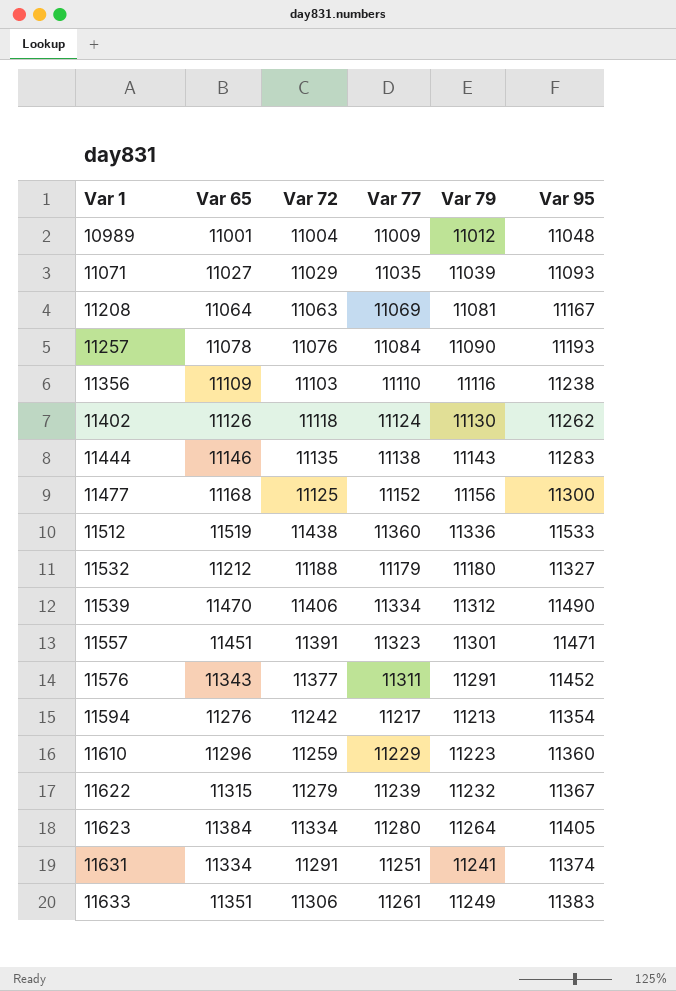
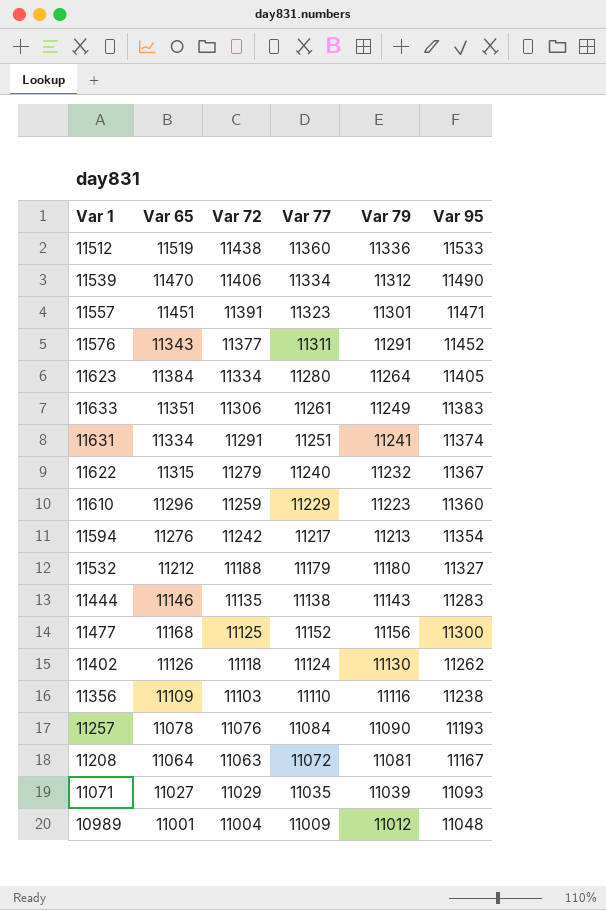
row order: Var 1 ascending -> Var 72 descending
11622 | Var 77: 11239 -> 11240
11208 | Var 77: 11069 -> 11072

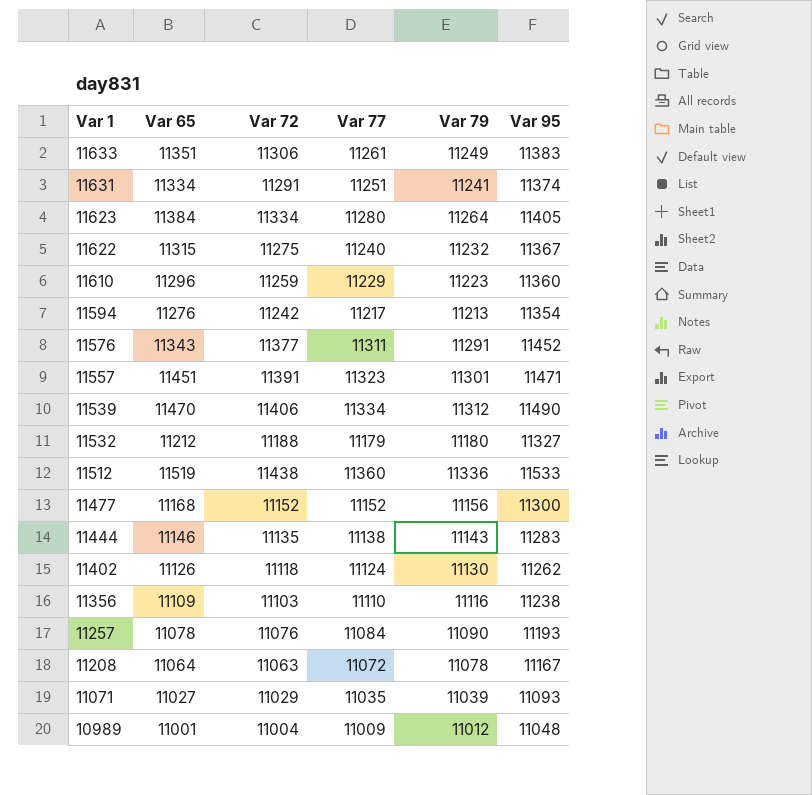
row order: Var 72 descending -> Var 1 descending
11622 | Var 72: 11279 -> 11275
11477 | Var 72: 11125 -> 11152
11208 | Var 79: 11081 -> 11078

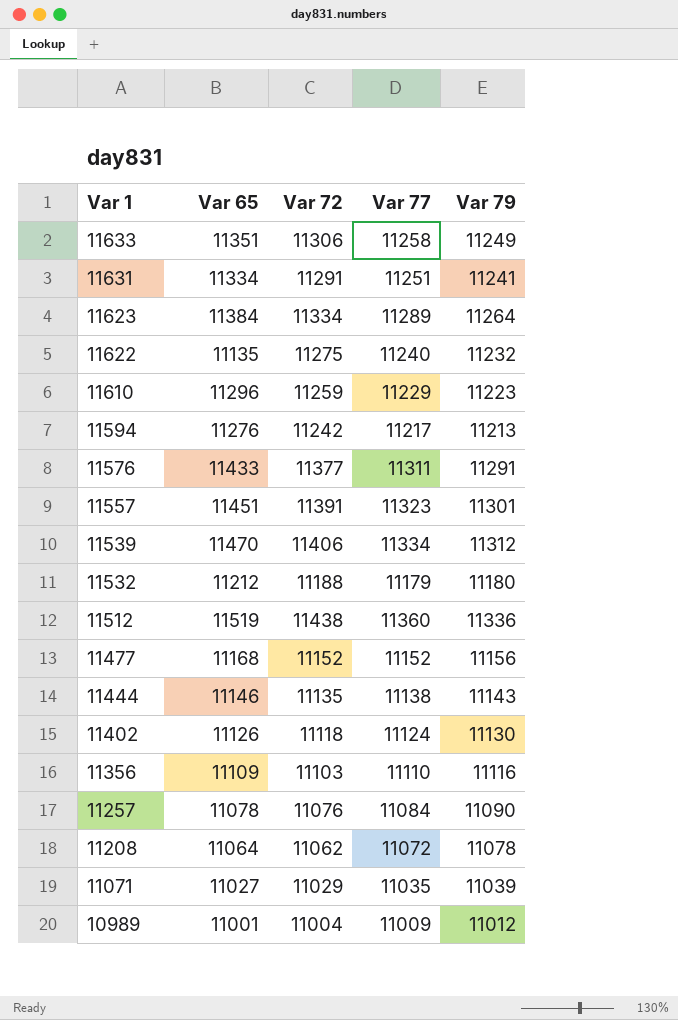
column Var 95 | position: 6 -> none
11633 | Var 77: 11261 -> 11258
11623 | Var 77: 11280 -> 11289
11622 | Var 65: 11315 -> 11135
11576 | Var 65: 11343 -> 11433
11208 | Var 72: 11063 -> 11062

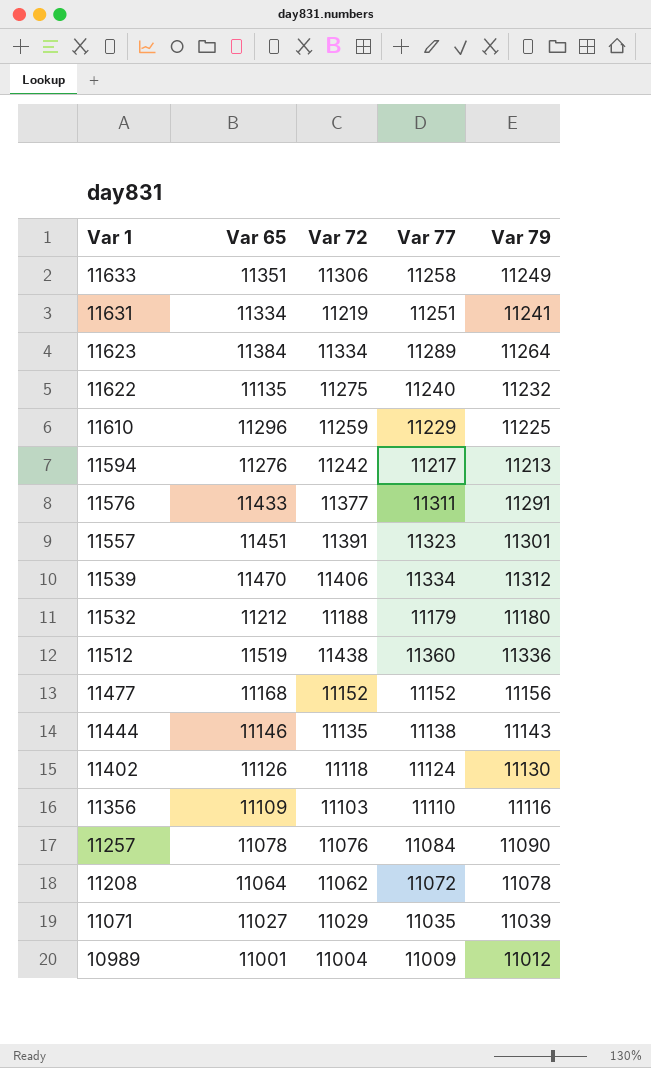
11631 | Var 72: 11291 -> 11219
11610 | Var 79: 11223 -> 11225

